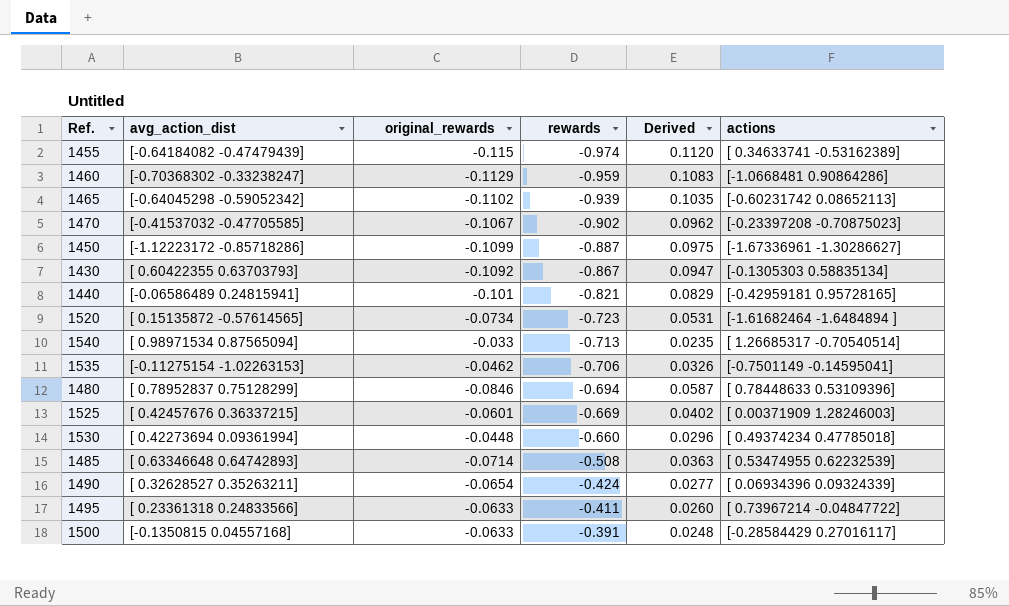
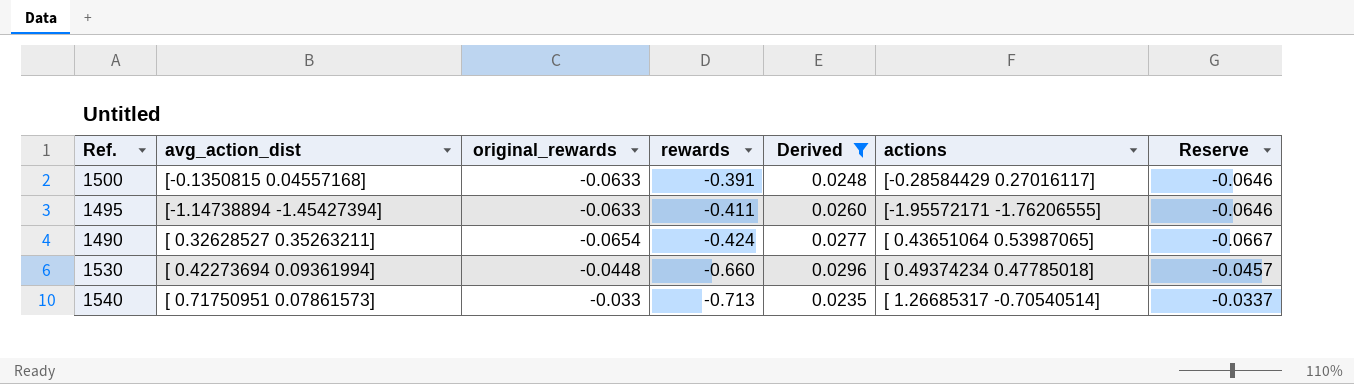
filter: none -> Derived <= 0.0296
row order: rewards ascending -> rewards descending
column Reserve | formula: none -> [original_rewards] * 1.02
1495 | avg_action_dist: [ 0.23361318 0.24833566] -> [-1.14738894 -1.45427394]
1495 | actions: [ 0.73967214 -0.04847722] -> [-1.95572171 -1.76206555]
1490 | actions: [ 0.06934396 0.09324339] -> [ 0.43651064 0.53987065]
1540 | avg_action_dist: [ 0.98971534 0.87565094] -> [ 0.71750951 0.07861573]

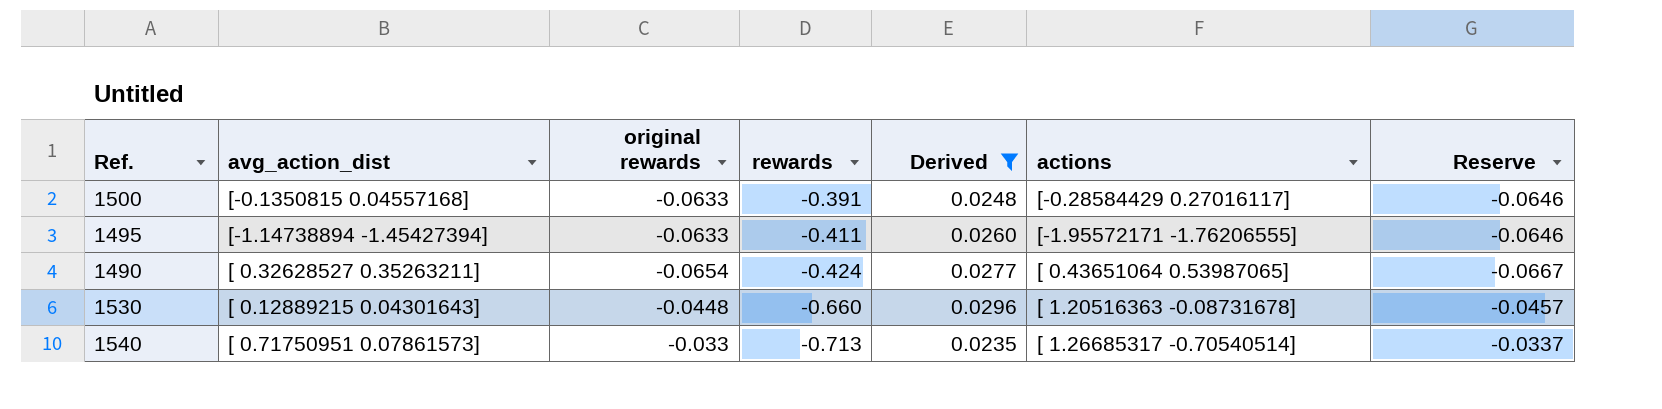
column name: original_rewards -> original rewards
1530 | avg_action_dist: [ 0.42273694 0.09361994] -> [ 0.12889215 0.04301643]
1530 | actions: [ 0.49374234 0.47785018] -> [ 1.20516363 -0.08731678]

